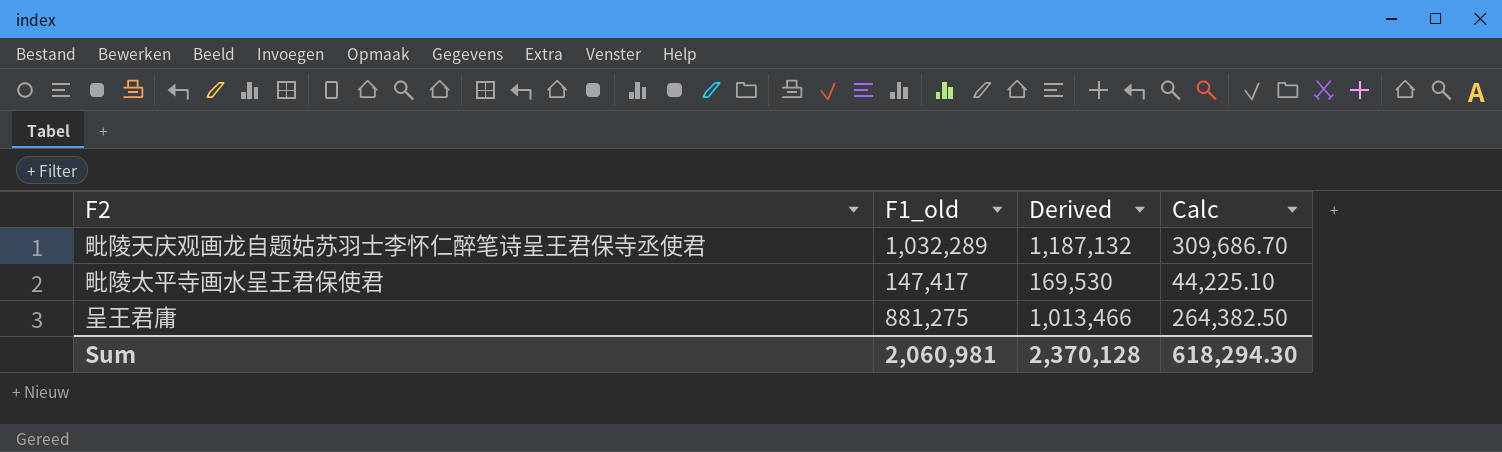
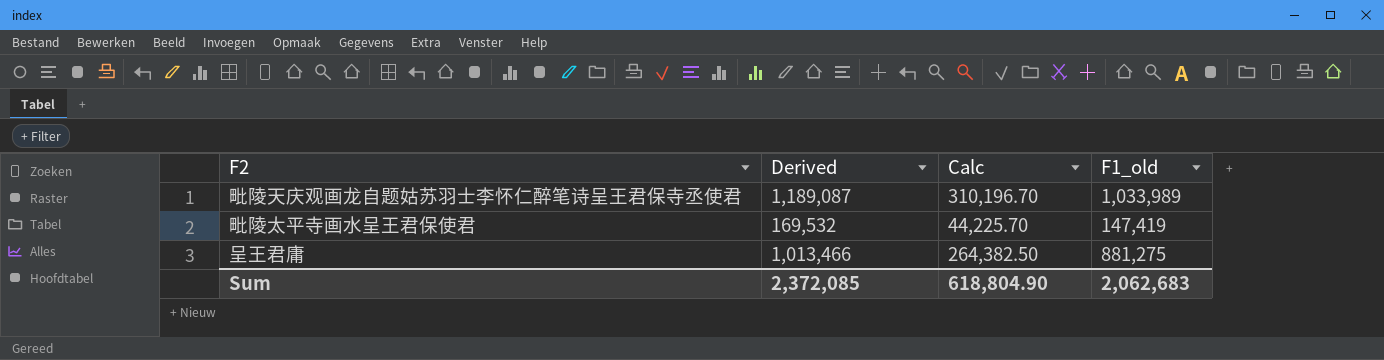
column F1_old | position: 2 -> 4
毗陵天庆观画龙自题姑苏羽士李怀仁醉笔诗呈王君保寺丞使君 | Derived: 1,187,132 -> 1,189,087
毗陵天庆观画龙自题姑苏羽士李怀仁醉笔诗呈王君保寺丞使君 | Calc: 309,686.70 -> 310,196.70
毗陵天庆观画龙自题姑苏羽士李怀仁醉笔诗呈王君保寺丞使君 | F1_old: 1,032,289 -> 1,033,989
毗陵太平寺画水呈王君保使君 | Derived: 169,530 -> 169,532
毗陵太平寺画水呈王君保使君 | Calc: 44,225.10 -> 44,225.70
毗陵太平寺画水呈王君保使君 | F1_old: 147,417 -> 147,419
Sum | Derived: 2,370,128 -> 2,372,085
Sum | Calc: 618,294.30 -> 618,804.90
Sum | F1_old: 2,060,981 -> 2,062,683

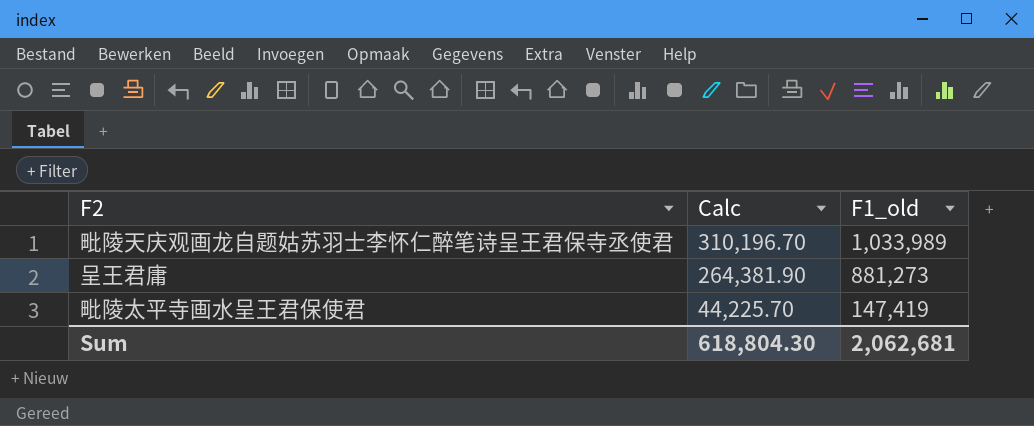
row order: none -> Calc descending
column Derived | formula: [F1_old] * 1.15 -> none
呈王君庸 | Calc: 264,382.50 -> 264,381.90
呈王君庸 | F1_old: 881,275 -> 881,273
Sum | Calc: 618,804.90 -> 618,804.30
Sum | F1_old: 2,062,683 -> 2,062,681

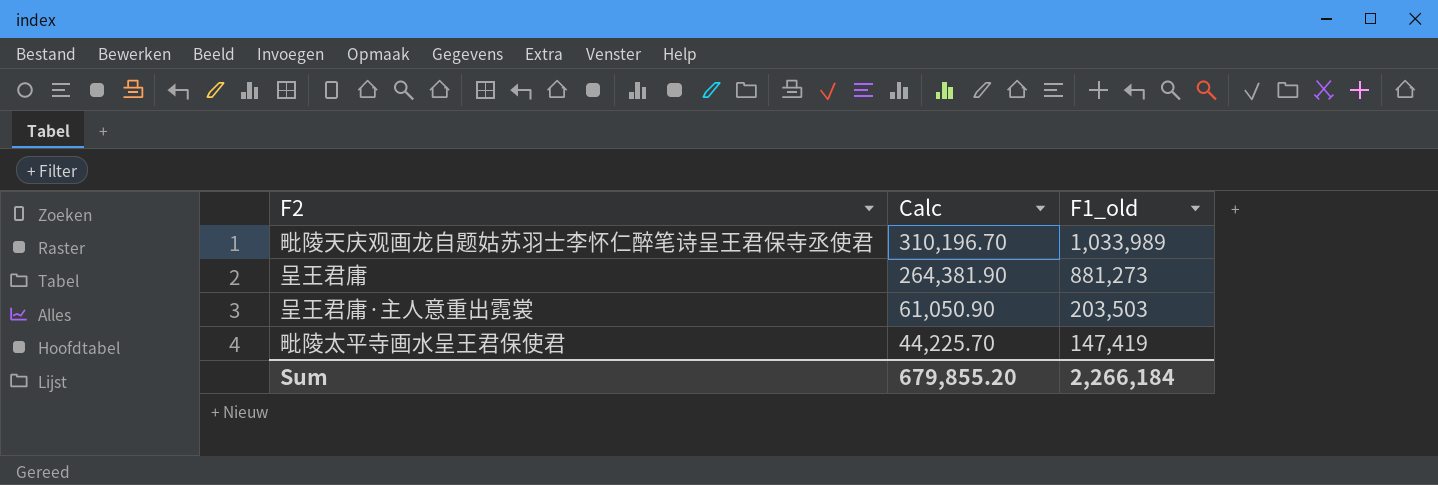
row 呈王君庸·主人意重出霓裳: none -> 61,050.90 | 203,503
Sum | Calc: 618,804.30 -> 679,855.20
Sum | F1_old: 2,062,681 -> 2,266,184

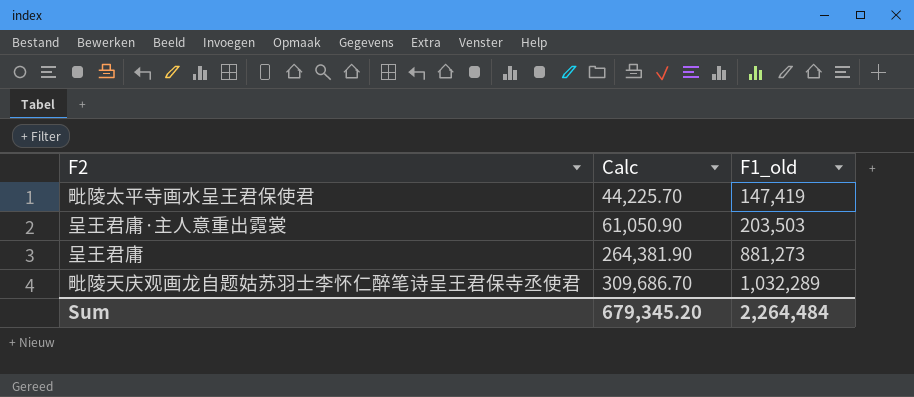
row order: Calc descending -> Calc ascending
毗陵天庆观画龙自题姑苏羽士李怀仁醉笔诗呈王君保寺丞使君 | Calc: 310,196.70 -> 309,686.70
毗陵天庆观画龙自题姑苏羽士李怀仁醉笔诗呈王君保寺丞使君 | F1_old: 1,033,989 -> 1,032,289
Sum | Calc: 679,855.20 -> 679,345.20
Sum | F1_old: 2,266,184 -> 2,264,484

